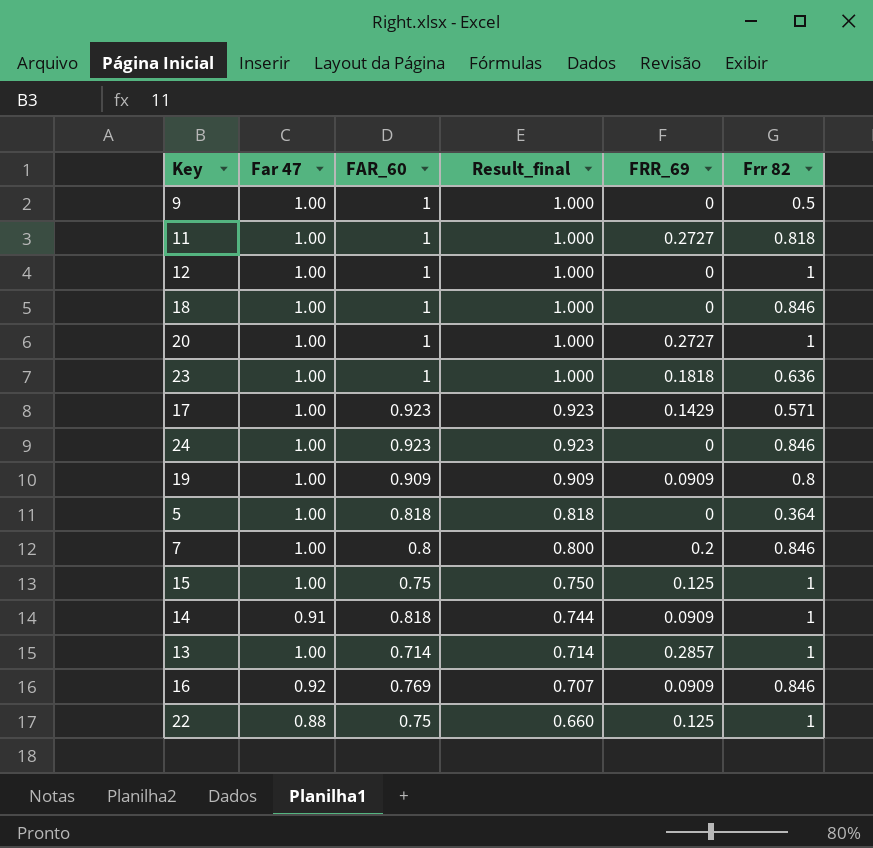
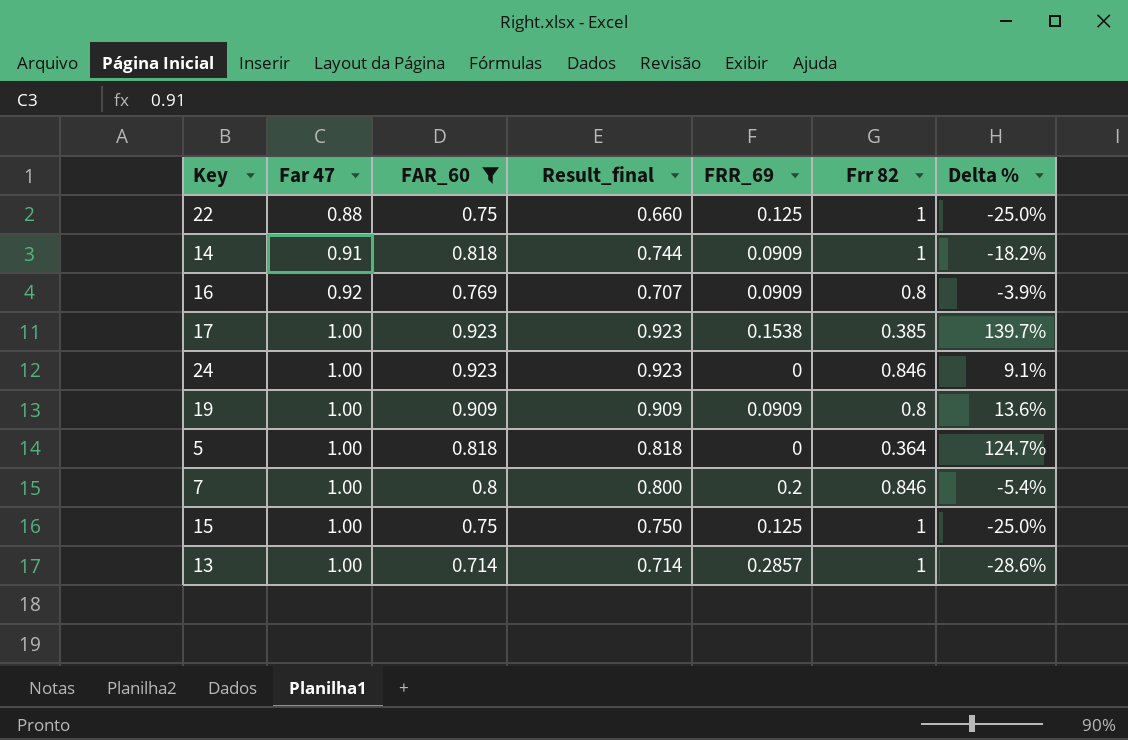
filter: none -> FAR_60 != 1
row order: Result_final descending -> Far 47 ascending
column Delta % | formula: none -> ([FAR_60] - [Frr 82]) / [Frr 82]
16 | Frr 82: 0.846 -> 0.8
17 | FRR_69: 0.1429 -> 0.1538
17 | Frr 82: 0.571 -> 0.385

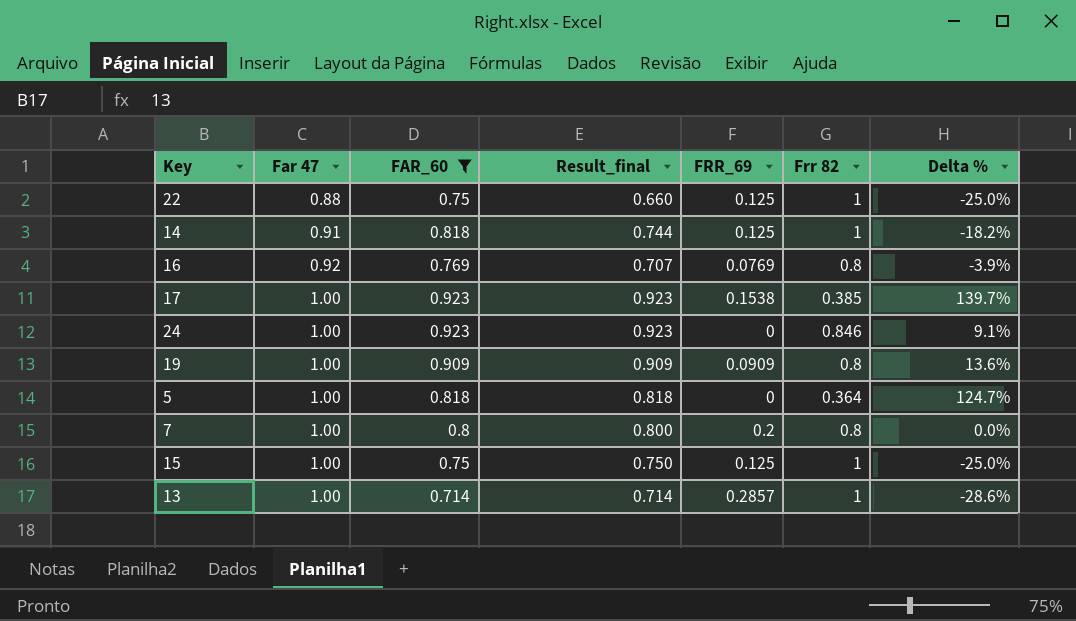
14 | FRR_69: 0.0909 -> 0.125
16 | FRR_69: 0.0909 -> 0.0769
7 | Frr 82: 0.846 -> 0.8
7 | Delta %: -5.4% -> 0.0%

